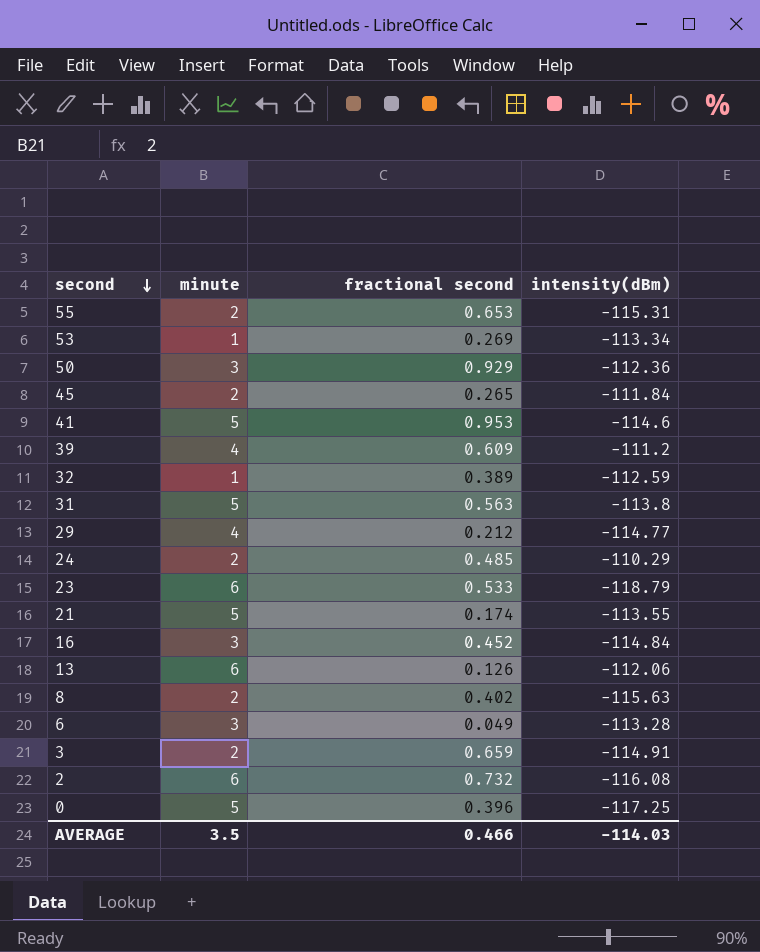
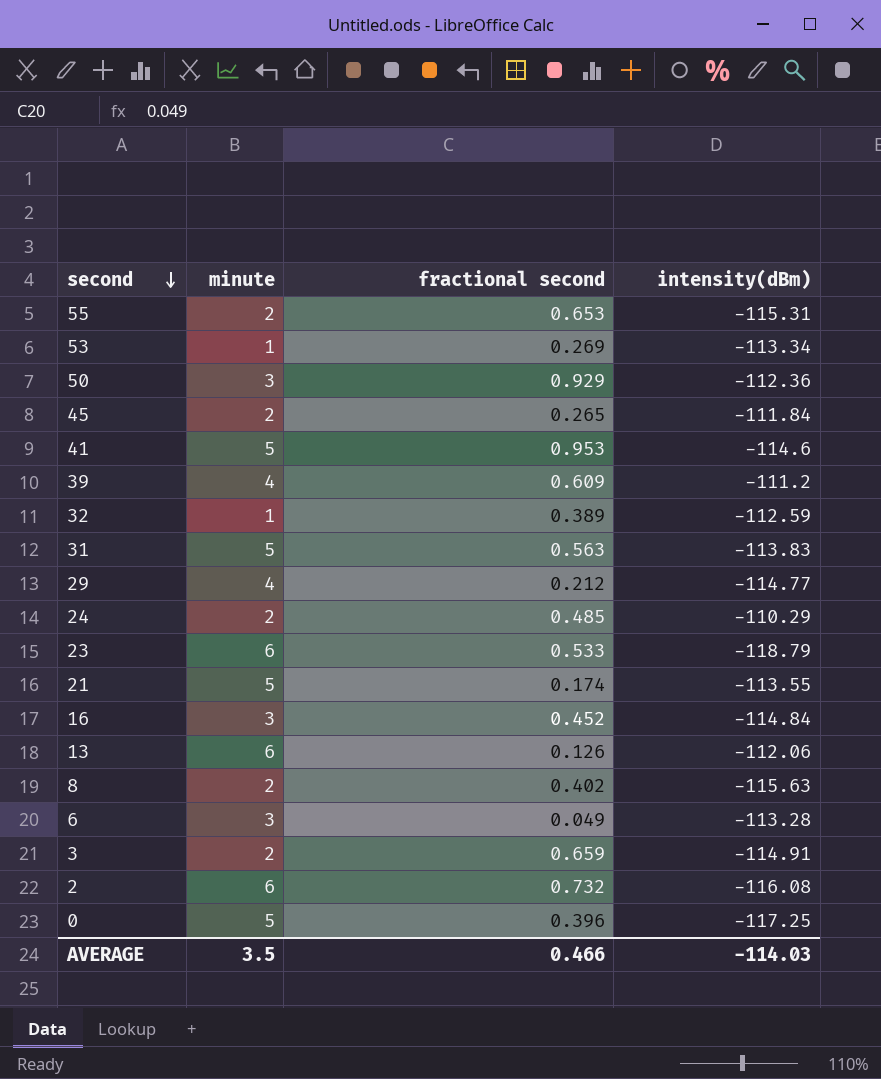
31 | intensity(dBm): -113.8 -> -113.83

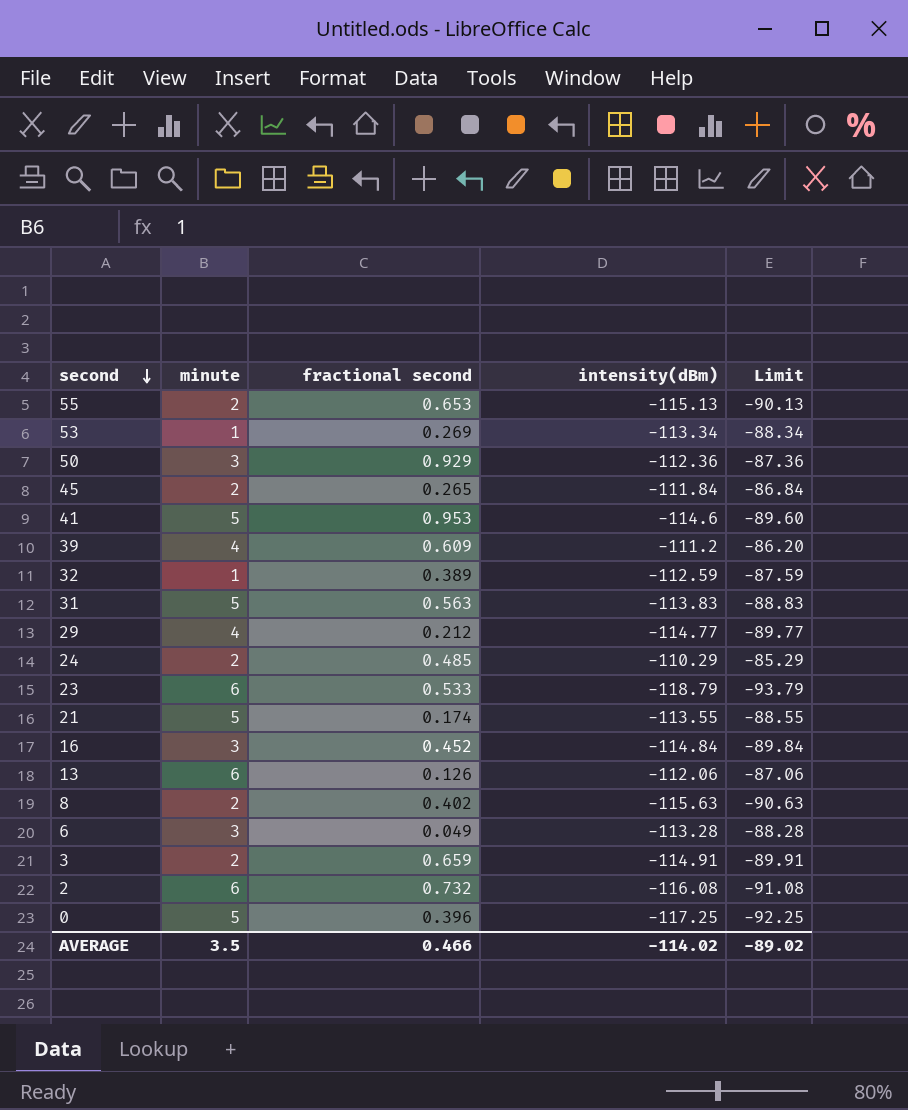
column Limit | formula: none -> [intensity(dBm)] + 25
55 | intensity(dBm): -115.31 -> -115.13
AVERAGE | intensity(dBm): -114.03 -> -114.02

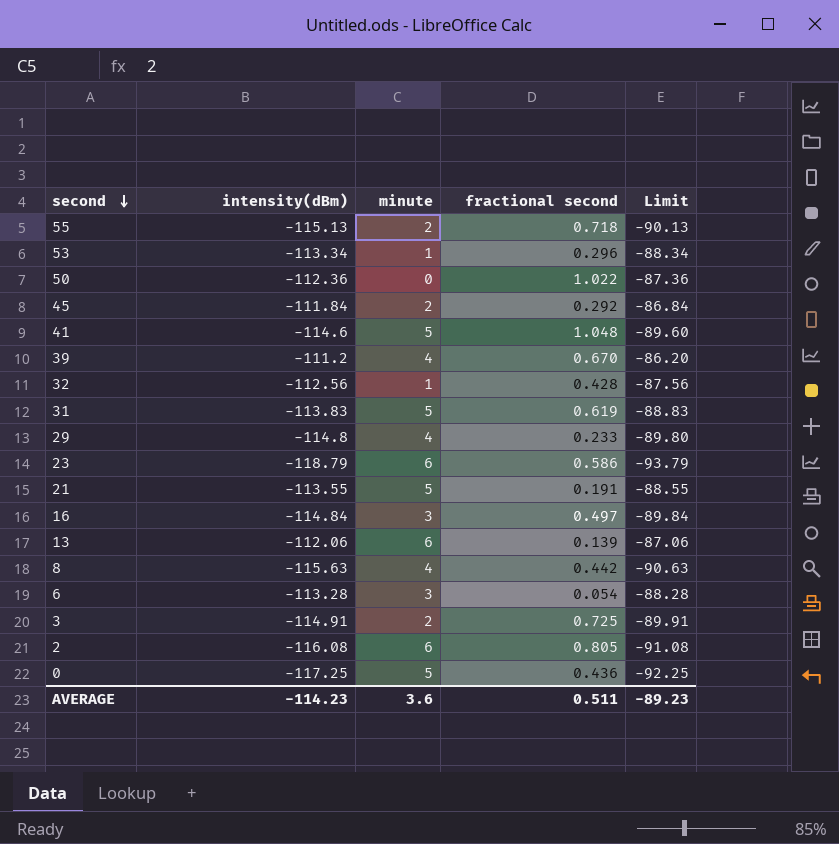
column intensity(dBm) | position: 4 -> 2
row 24: 2 | 0.485 | -110.29 | -85.29 -> none
55 | fractional second: 0.653 -> 0.718
53 | fractional second: 0.269 -> 0.296
50 | minute: 3 -> 0
50 | fractional second: 0.929 -> 1.022
45 | fractional second: 0.265 -> 0.292
41 | fractional second: 0.953 -> 1.048
39 | fractional second: 0.609 -> 0.670
32 | intensity(dBm): -112.59 -> -112.56
32 | fractional second: 0.389 -> 0.428
32 | Limit: -87.59 -> -87.56
31 | fractional second: 0.563 -> 0.619
29 | intensity(dBm): -114.77 -> -114.8
29 | fractional second: 0.212 -> 0.233
29 | Limit: -89.77 -> -89.80
23 | fractional second: 0.533 -> 0.586
21 | fractional second: 0.174 -> 0.191
16 | fractional second: 0.452 -> 0.497
13 | fractional second: 0.126 -> 0.139
8 | minute: 2 -> 4
8 | fractional second: 0.402 -> 0.442
6 | fractional second: 0.049 -> 0.054
3 | fractional second: 0.659 -> 0.725
2 | fractional second: 0.732 -> 0.805
0 | fractional second: 0.396 -> 0.436
AVERAGE | intensity(dBm): -114.02 -> -114.23
AVERAGE | minute: 3.5 -> 3.6
AVERAGE | fractional second: 0.466 -> 0.511
AVERAGE | Limit: -89.02 -> -89.23

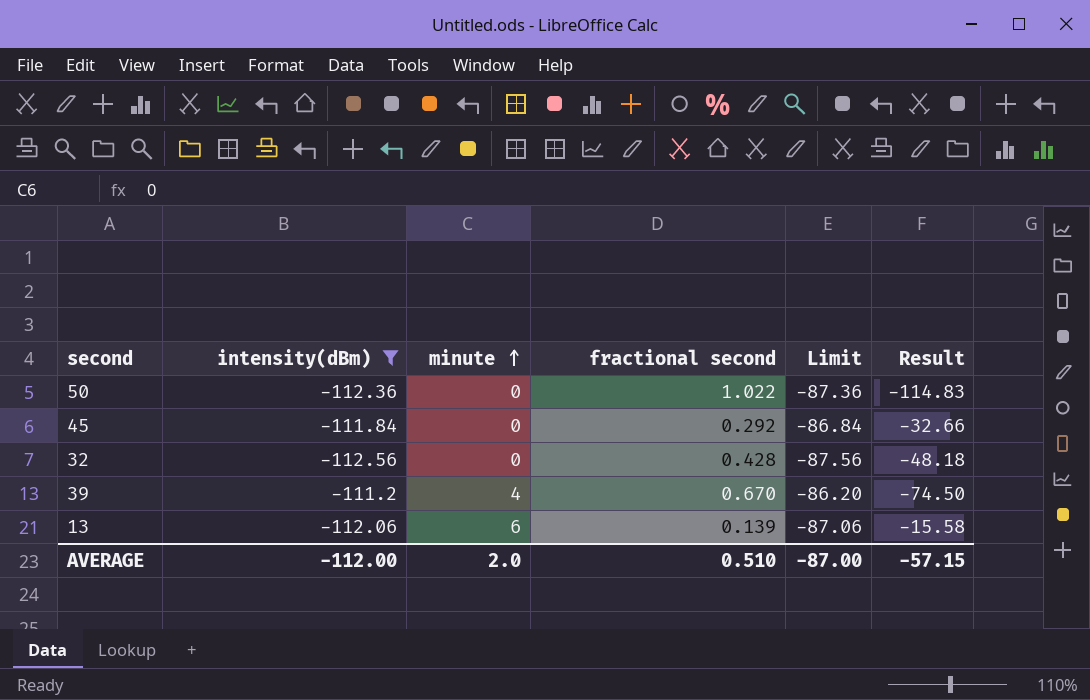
filter: none -> intensity(dBm) >= -112.56
row order: second descending -> minute ascending
column Result | formula: none -> [intensity(dBm)] * [fractional second]
45 | minute: 2 -> 0
32 | minute: 1 -> 0
AVERAGE | intensity(dBm): -114.23 -> -112.00
AVERAGE | minute: 3.6 -> 2.0
AVERAGE | fractional second: 0.511 -> 0.510
AVERAGE | Limit: -89.23 -> -87.00

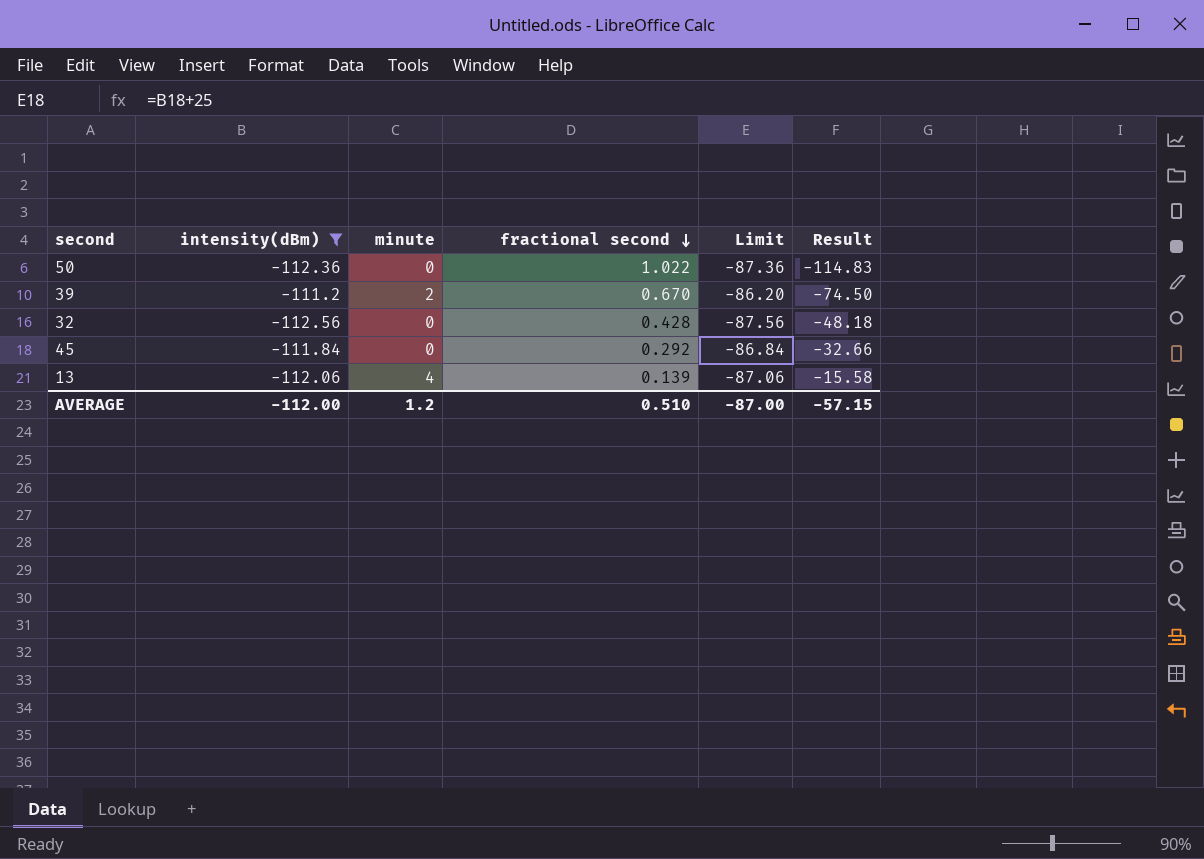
row order: minute ascending -> fractional second descending
39 | minute: 4 -> 2
13 | minute: 6 -> 4
AVERAGE | minute: 2.0 -> 1.2

